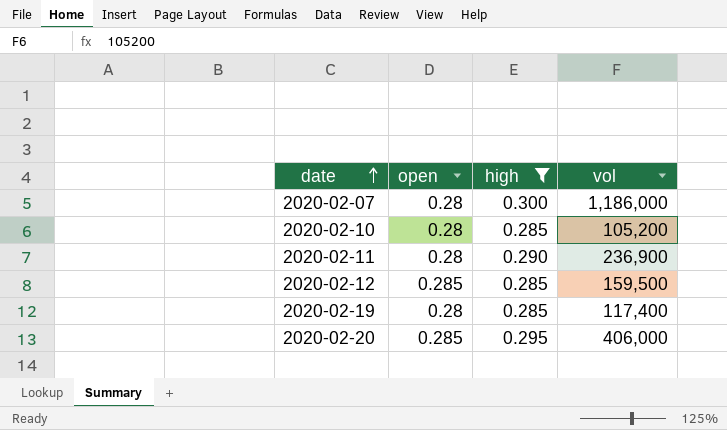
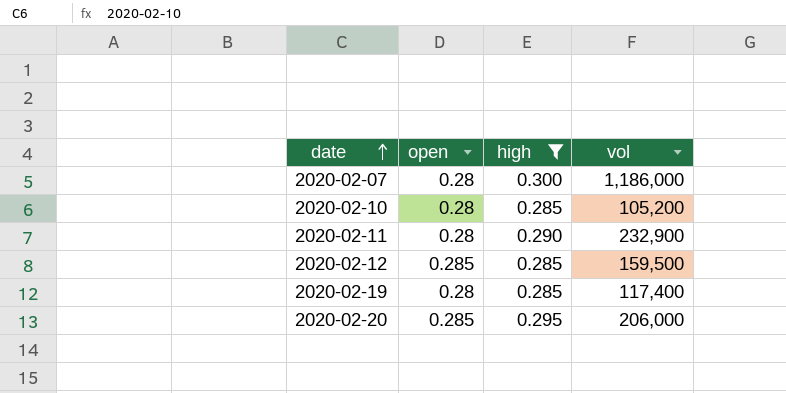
2020-02-11 | vol: 236,900 -> 232,900
2020-02-20 | vol: 406,000 -> 206,000

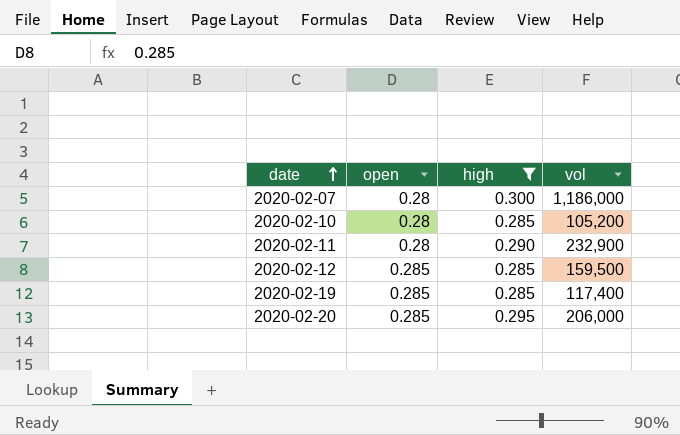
2020-02-19 | open: 0.28 -> 0.285

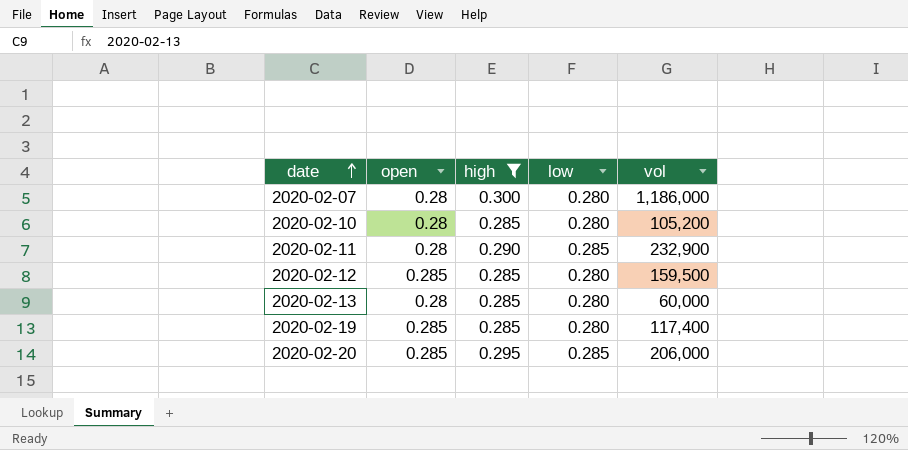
column low | position: none -> 4
row 2020-02-13: none -> 0.28 | 0.285 | 0.280 | 60,000

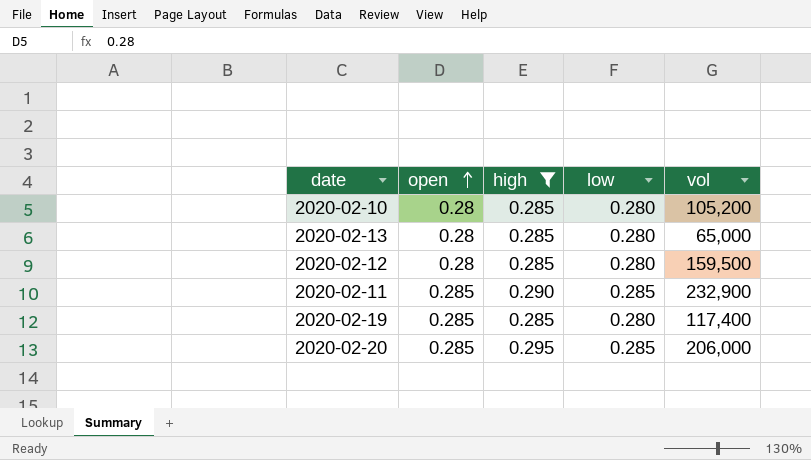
row order: date ascending -> open ascending
row 2020-02-07: 0.28 | 0.300 | 0.280 | 1,186,000 -> none
2020-02-13 | vol: 60,000 -> 65,000
2020-02-12 | open: 0.285 -> 0.28
2020-02-11 | open: 0.28 -> 0.285

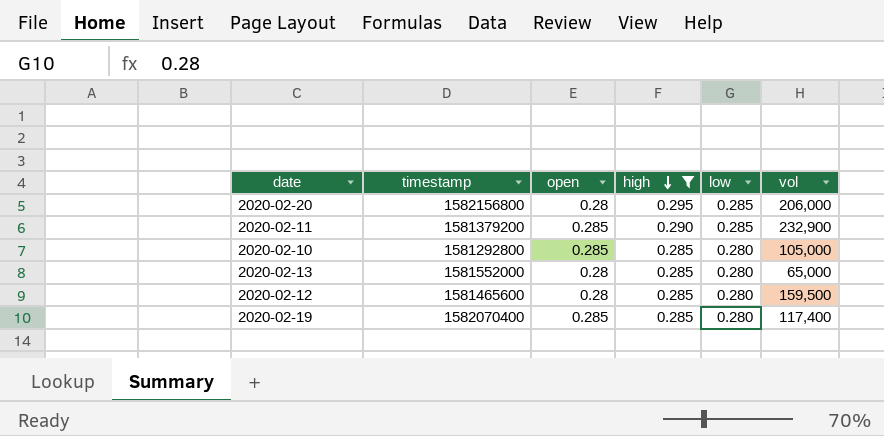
row order: open ascending -> high descending
column timestamp | position: none -> 2
2020-02-20 | open: 0.285 -> 0.28
2020-02-10 | open: 0.28 -> 0.285
2020-02-10 | vol: 105,200 -> 105,000

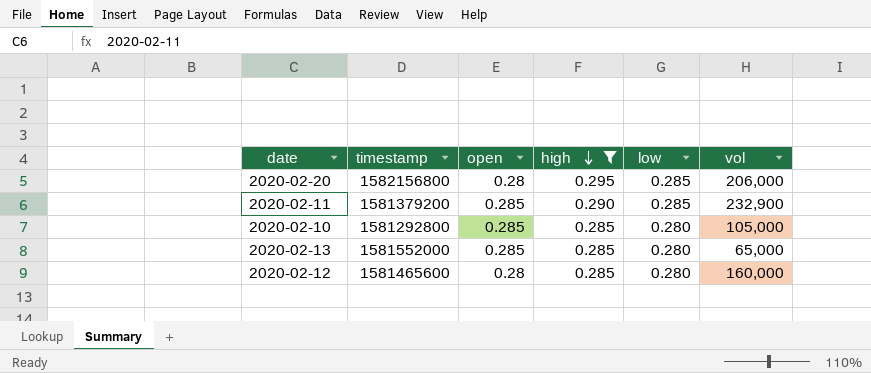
row 2020-02-19: 1582070400 | 0.285 | 0.285 | 0.280 | 117,400 -> none
2020-02-13 | open: 0.28 -> 0.285
2020-02-12 | vol: 159,500 -> 160,000

